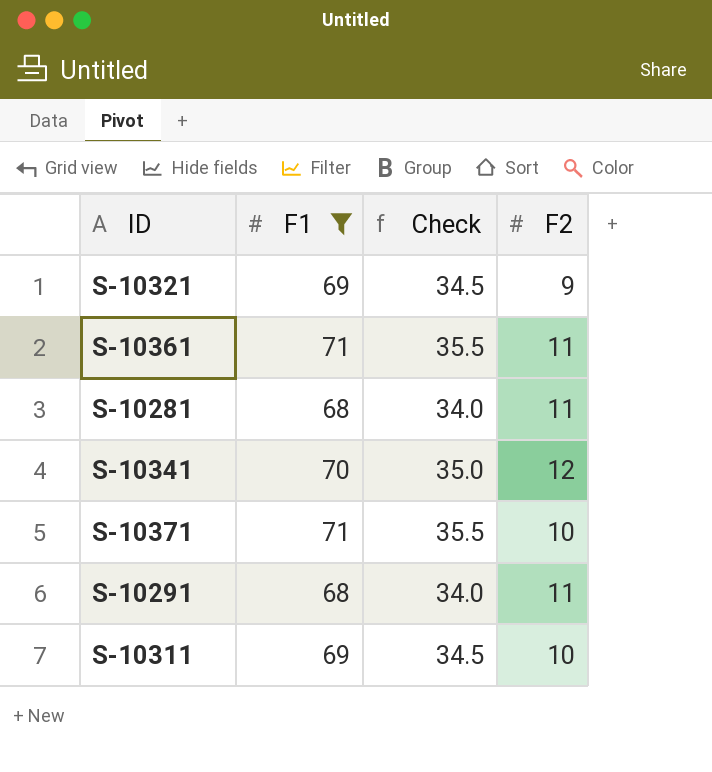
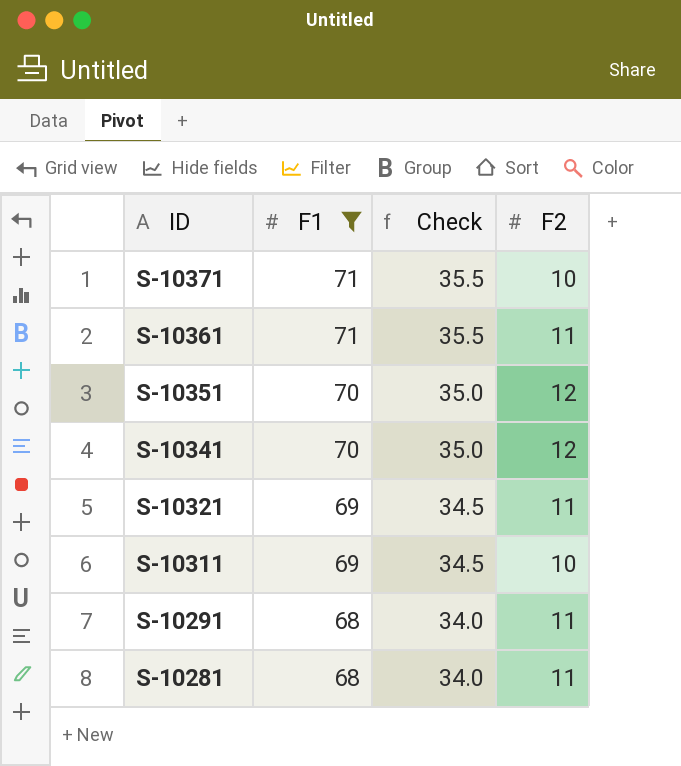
row order: none -> ID descending
row S-10351: none -> 70 | 35.0 | 12
S-10321 | F2: 9 -> 11

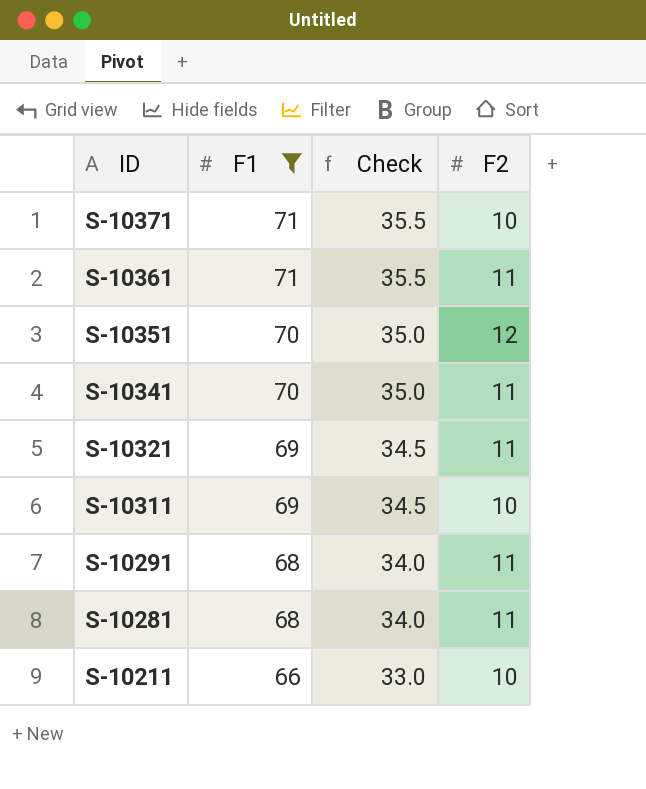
S-10341 | F2: 12 -> 11
row S-10211: none -> 66 | 33.0 | 10

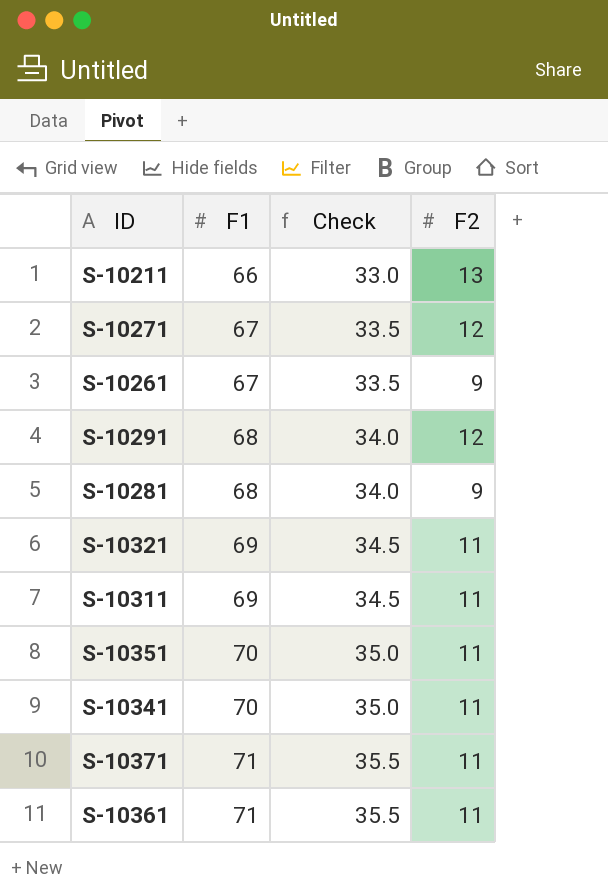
filter: F1 != 67 -> none
row order: ID descending -> F1 ascending
S-10211 | F2: 10 -> 13
S-10291 | F2: 11 -> 12
S-10281 | F2: 11 -> 9
S-10311 | F2: 10 -> 11
S-10351 | F2: 12 -> 11
S-10371 | F2: 10 -> 11

